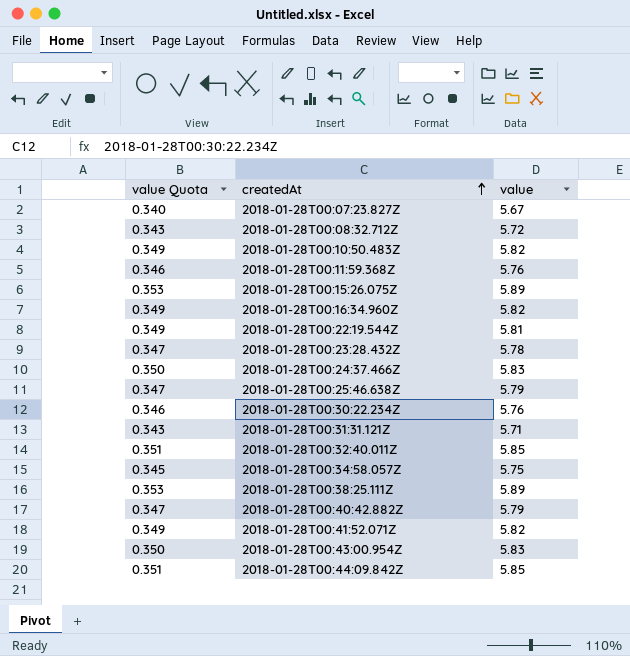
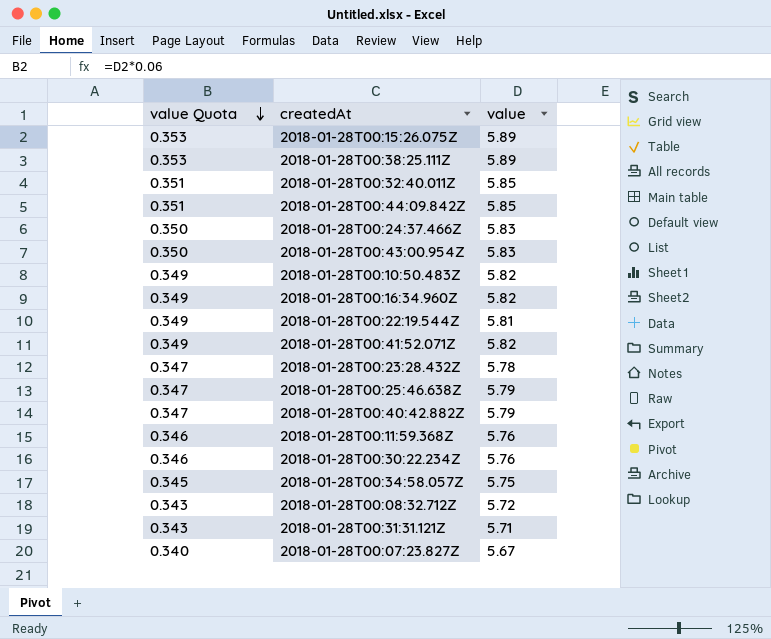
row order: createdAt ascending -> value Quota descending

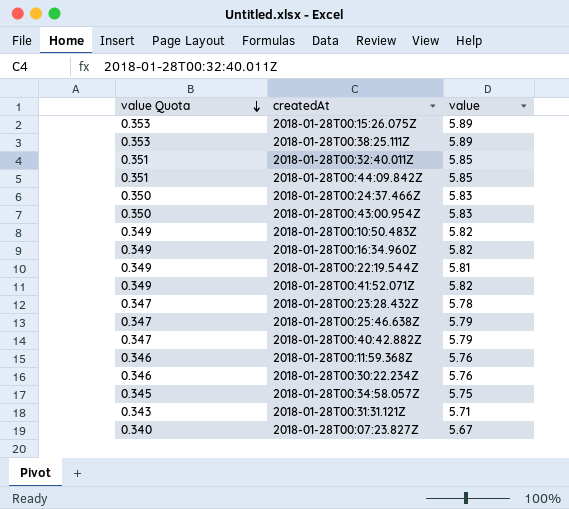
row 2018-01-28T00:08:32.712Z: 0.343 | 5.72 -> none

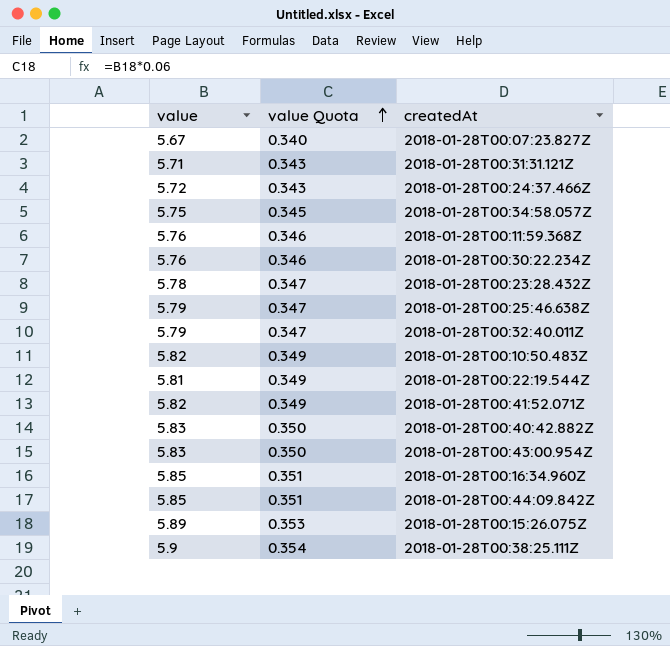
row order: value Quota descending -> value Quota ascending
column value | position: 3 -> 1
2018-01-28T00:24:37.466Z | value: 5.83 -> 5.72
2018-01-28T00:24:37.466Z | value Quota: 0.350 -> 0.343
2018-01-28T00:32:40.011Z | value: 5.85 -> 5.79
2018-01-28T00:32:40.011Z | value Quota: 0.351 -> 0.347
2018-01-28T00:40:42.882Z | value: 5.79 -> 5.83
2018-01-28T00:40:42.882Z | value Quota: 0.347 -> 0.350
2018-01-28T00:16:34.960Z | value: 5.82 -> 5.85
2018-01-28T00:16:34.960Z | value Quota: 0.349 -> 0.351
2018-01-28T00:38:25.111Z | value: 5.89 -> 5.9
2018-01-28T00:38:25.111Z | value Quota: 0.353 -> 0.354

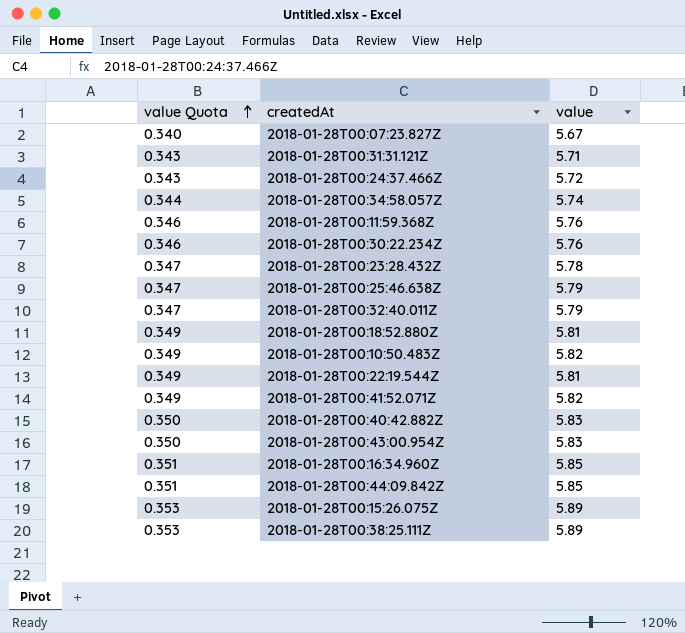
column value | position: 1 -> 3
2018-01-28T00:34:58.057Z | value Quota: 0.345 -> 0.344
2018-01-28T00:34:58.057Z | value: 5.75 -> 5.74
row 2018-01-28T00:18:52.880Z: none -> 0.349 | 5.81
2018-01-28T00:38:25.111Z | value Quota: 0.354 -> 0.353
2018-01-28T00:38:25.111Z | value: 5.9 -> 5.89

